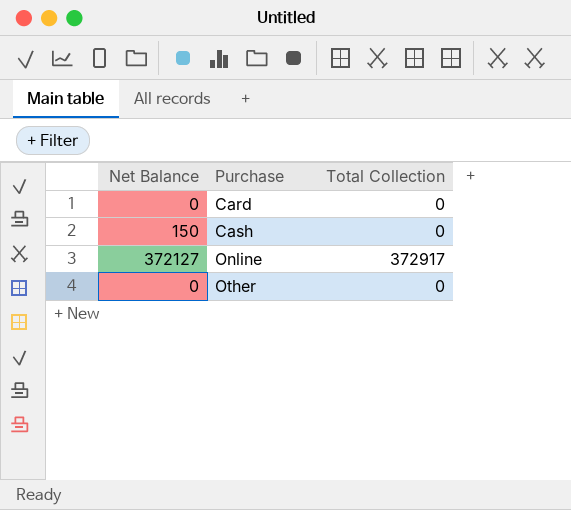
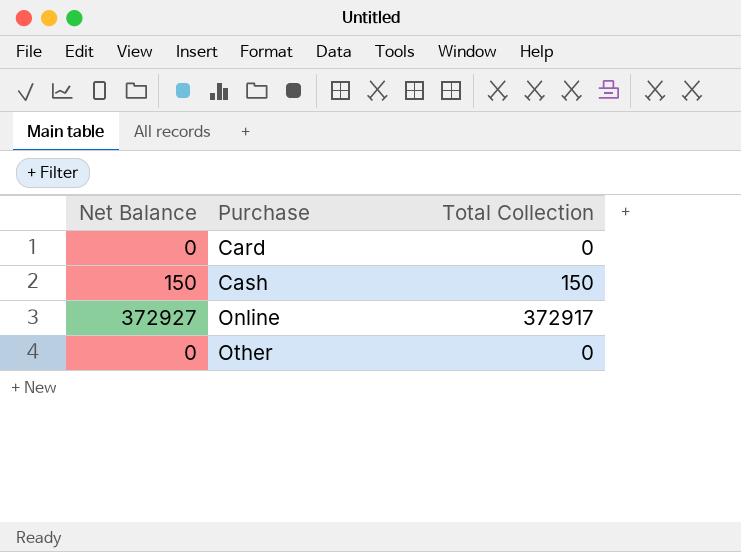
Cash | Total Collection: 0 -> 150
Online | Net Balance: 372127 -> 372927

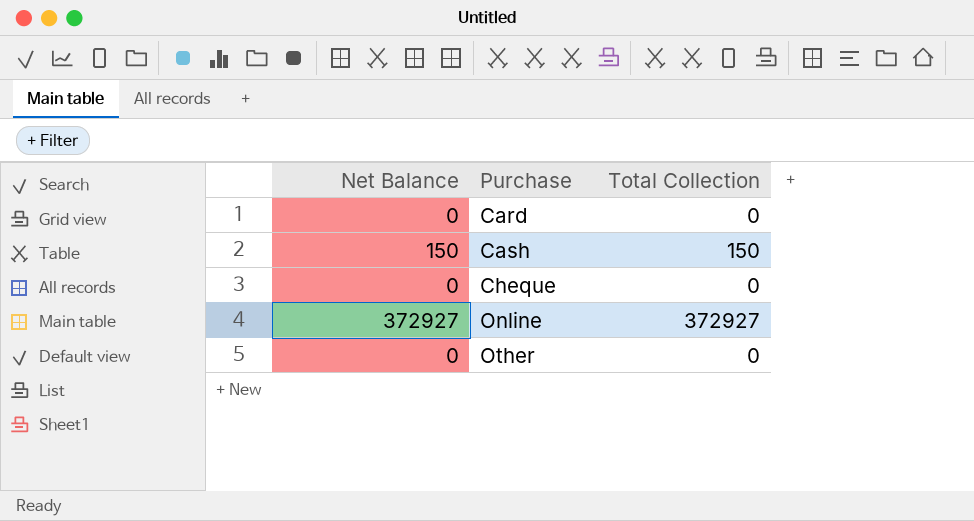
row Cheque: none -> 0 | 0
Online | Total Collection: 372917 -> 372927

